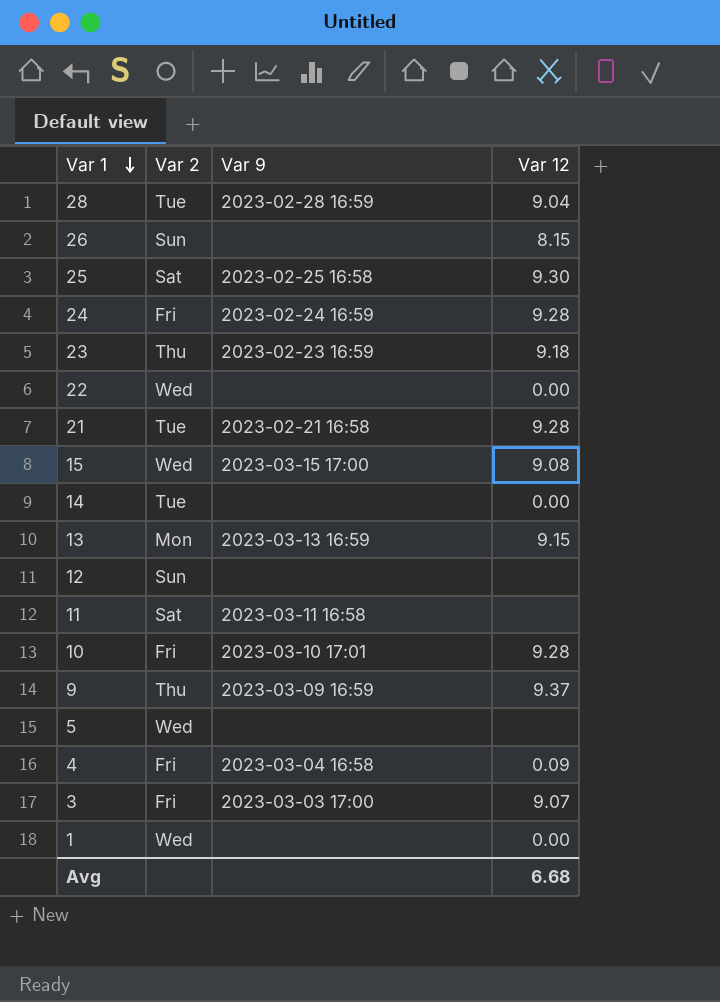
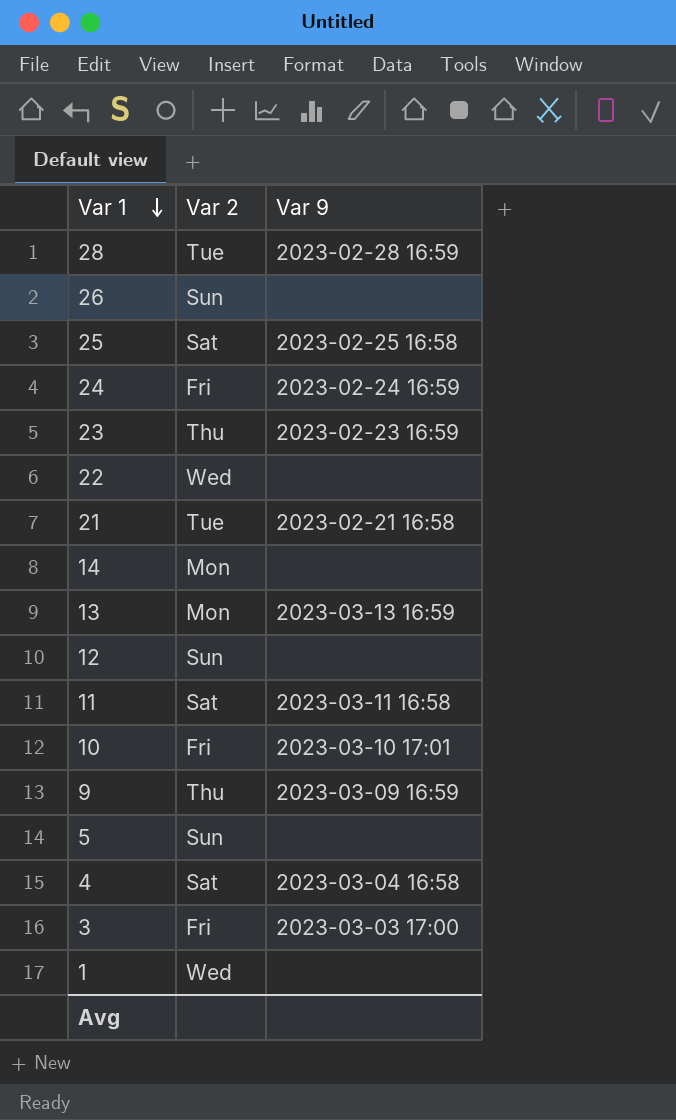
column Var 12 | position: 4 -> none
row 15: Wed | 2023-03-15 17:00 | 9.08 -> none
14 | Var 2: Tue -> Mon
5 | Var 2: Wed -> Sun
4 | Var 2: Fri -> Sat

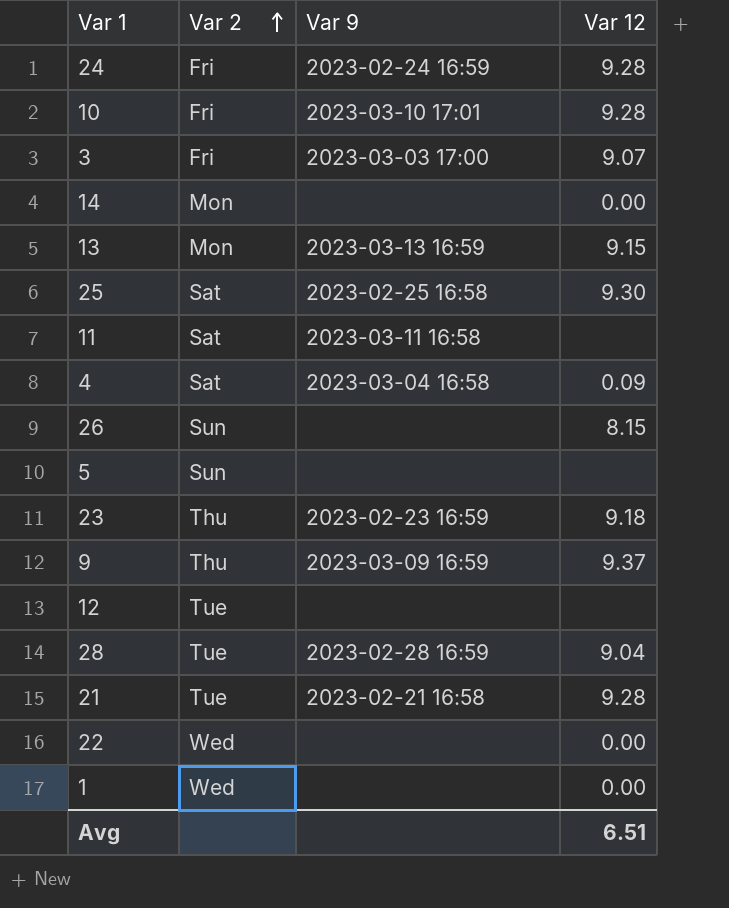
row order: Var 1 descending -> Var 2 ascending
column Var 12 | position: none -> 4
12 | Var 2: Sun -> Tue

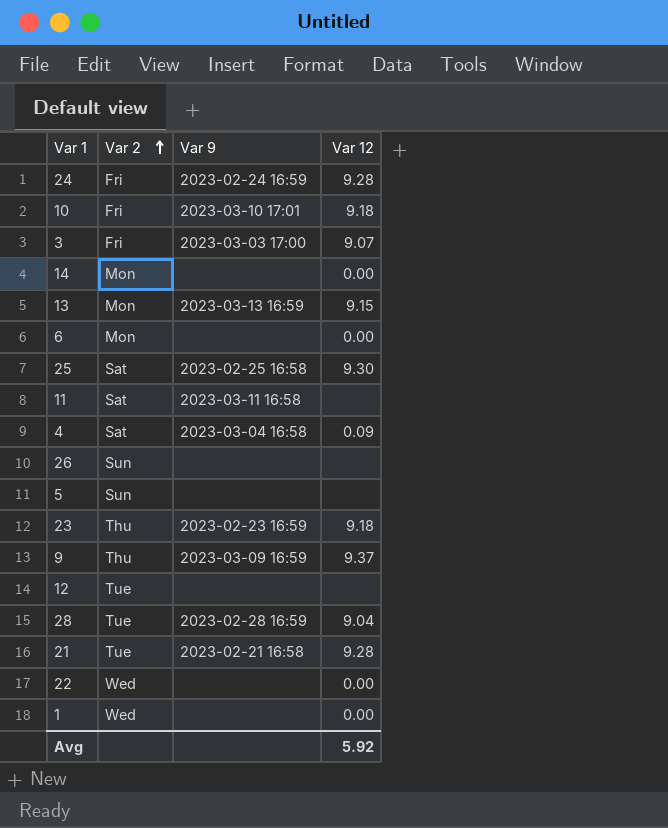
10 | Var 12: 9.28 -> 9.18
row 6: none -> Mon | none | 0.00
26 | Var 12: 8.15 -> none
Avg | Var 12: 6.51 -> 5.92

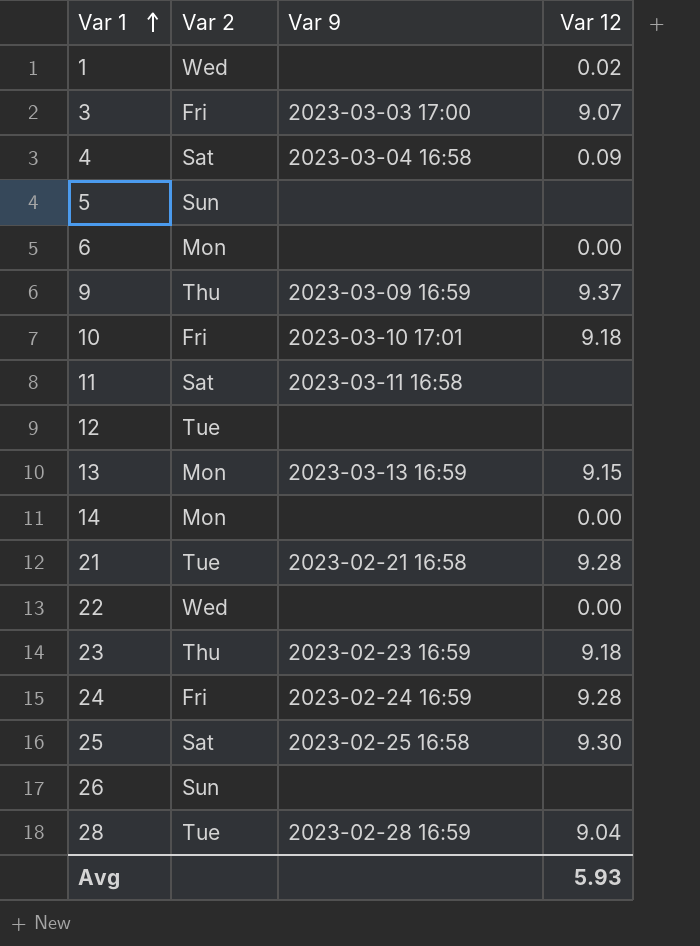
row order: Var 2 ascending -> Var 1 ascending
1 | Var 12: 0.00 -> 0.02
Avg | Var 12: 5.92 -> 5.93

